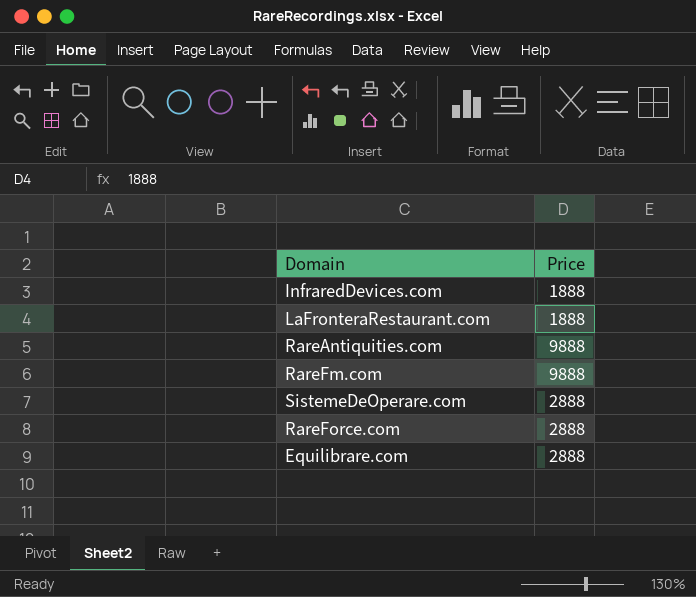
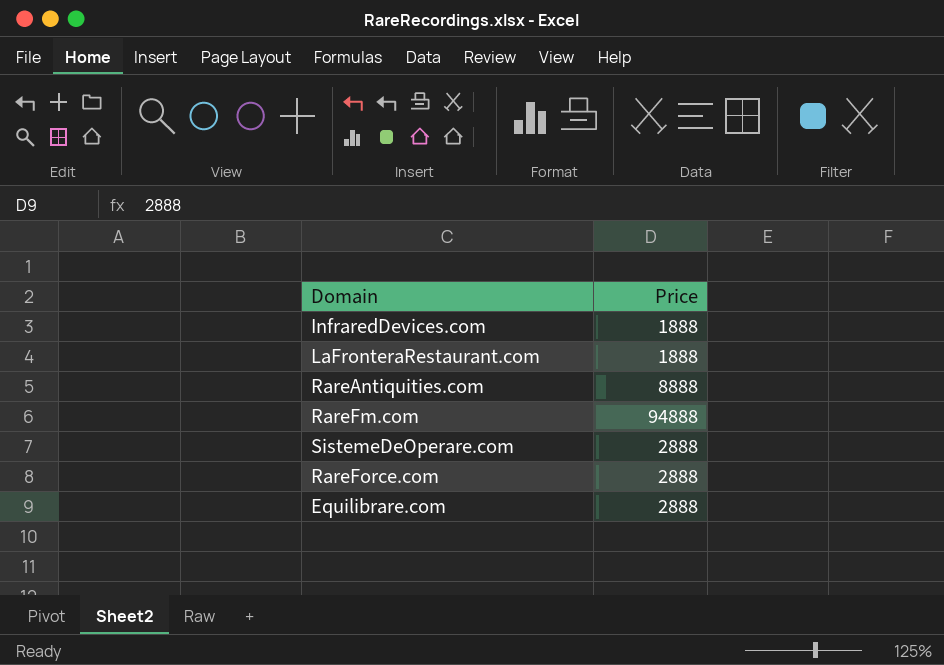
RareAntiquities.com | Price: 9888 -> 8888
RareFm.com | Price: 9888 -> 94888

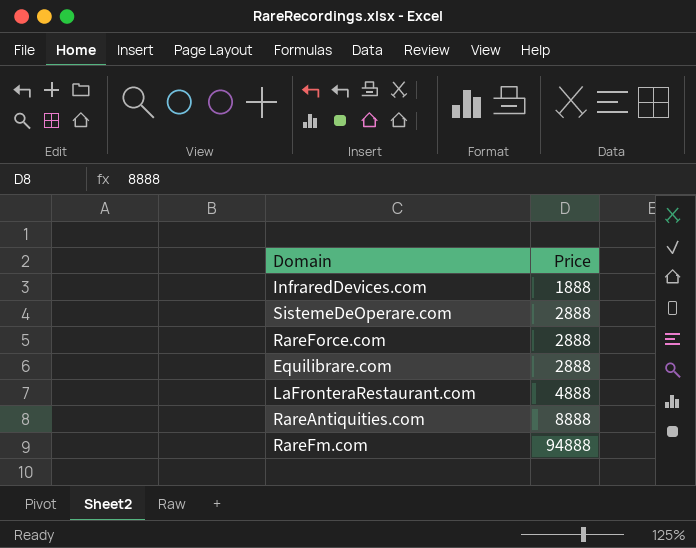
row order: none -> Price ascending
LaFronteraRestaurant.com | Price: 1888 -> 4888

